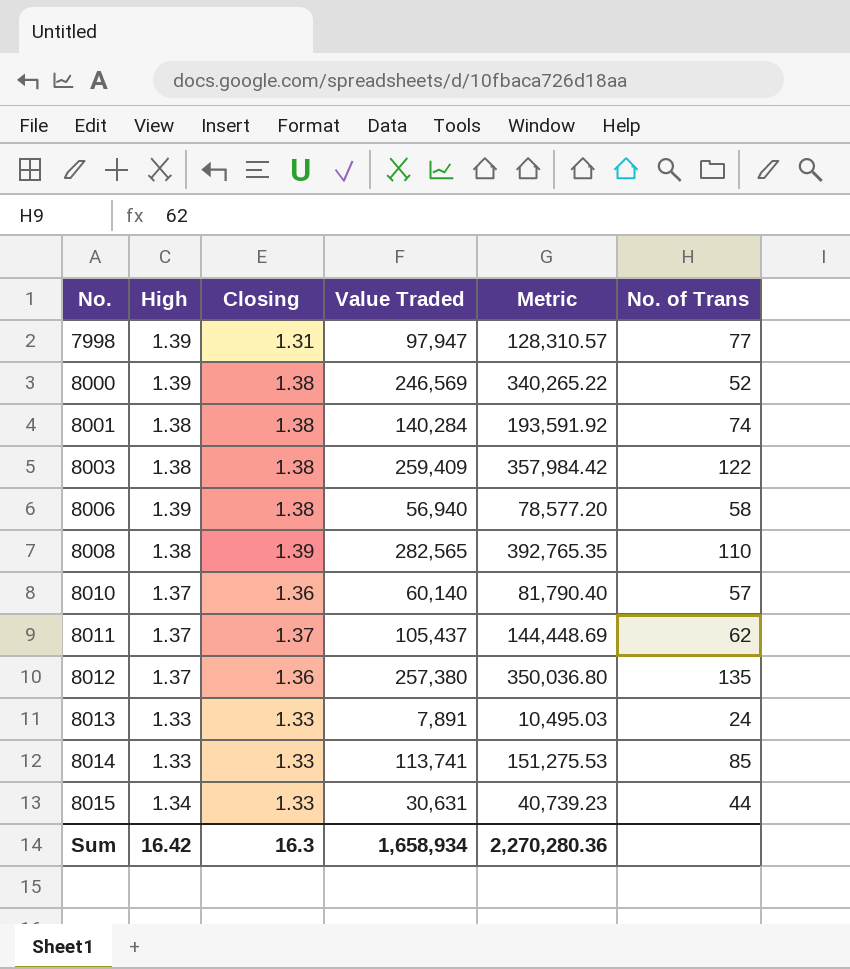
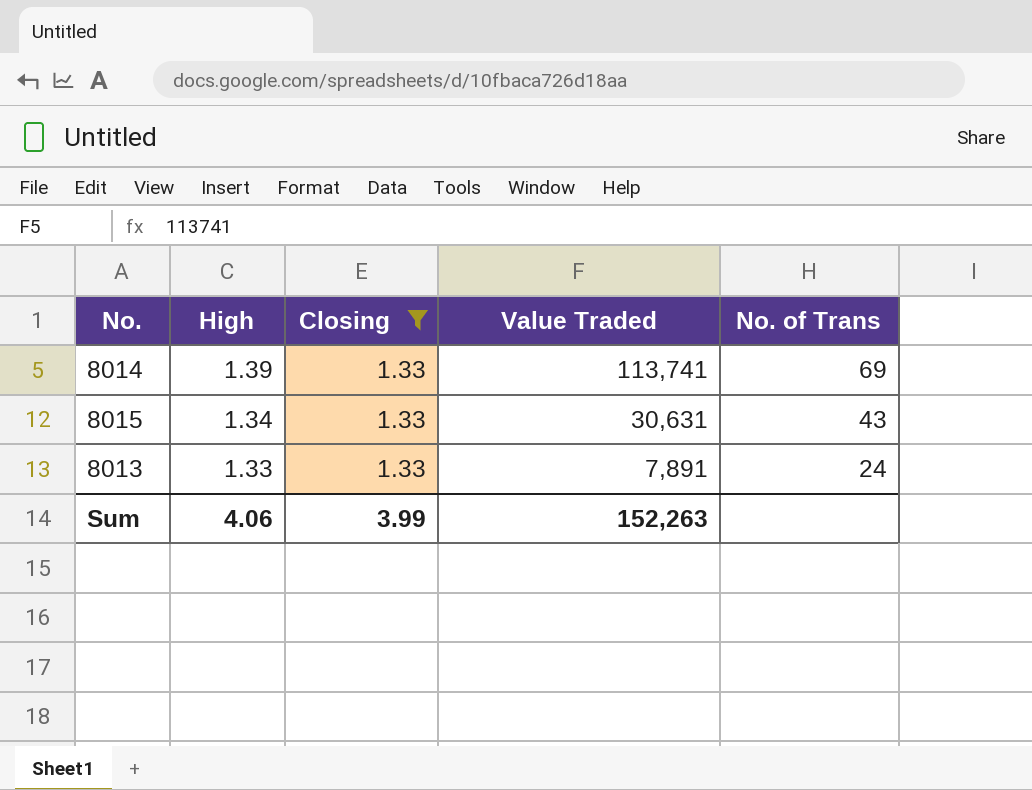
filter: none -> Closing = 1.33
row order: No. ascending -> High descending
column Metric | formula: [Closing] * [Value Traded] -> none
8014 | High: 1.33 -> 1.39
8014 | No. of Trans: 85 -> 69
8015 | No. of Trans: 44 -> 43
Sum | High: 16.42 -> 4.06
Sum | Closing: 16.3 -> 3.99
Sum | Value Traded: 1,658,934 -> 152,263

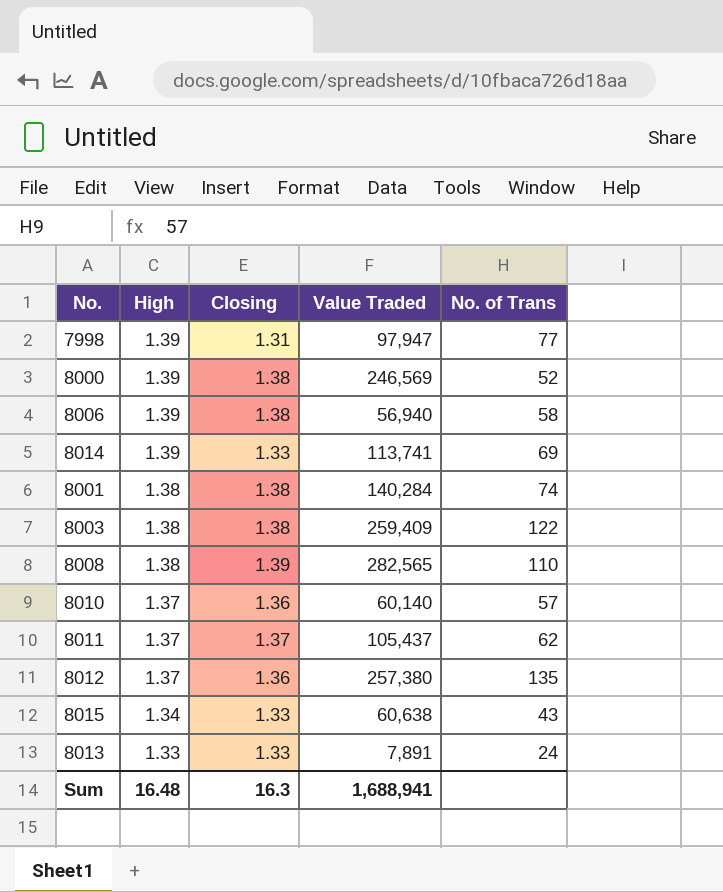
filter: Closing = 1.33 -> none
8015 | Value Traded: 30,631 -> 60,638
Sum | High: 4.06 -> 16.48
Sum | Closing: 3.99 -> 16.3
Sum | Value Traded: 152,263 -> 1,688,941

